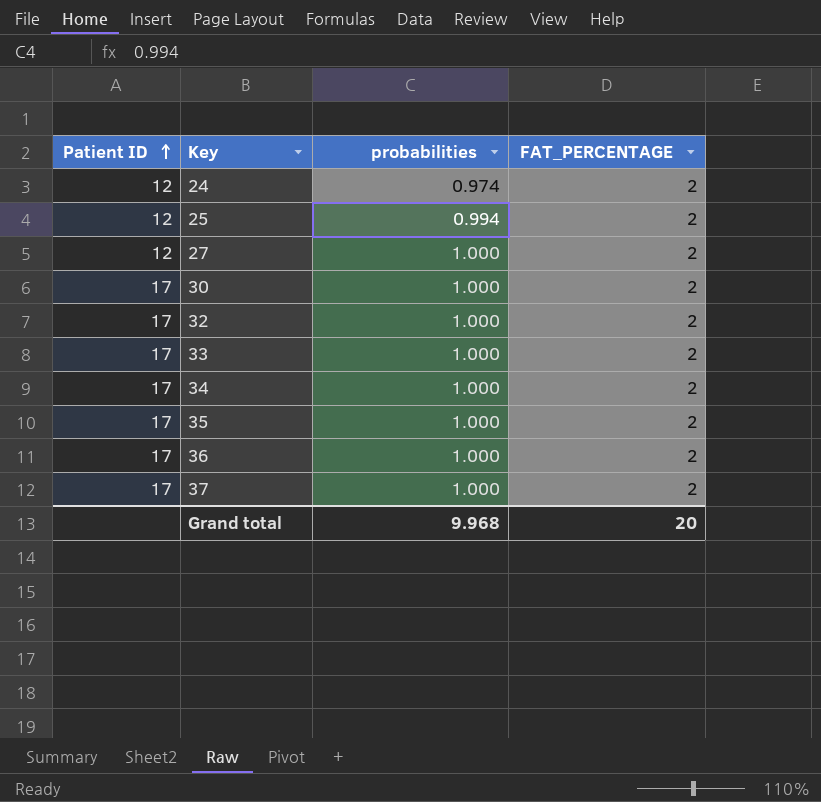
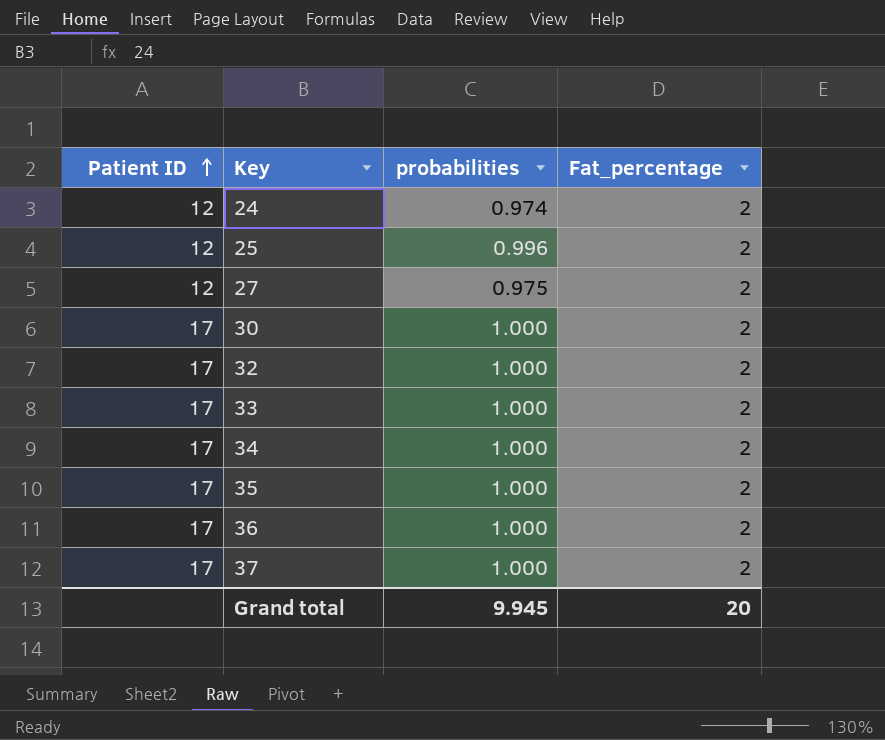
column name: FAT_PERCENTAGE -> Fat_percentage
25 | probabilities: 0.994 -> 0.996
27 | probabilities: 1.000 -> 0.975
Grand total | probabilities: 9.968 -> 9.945

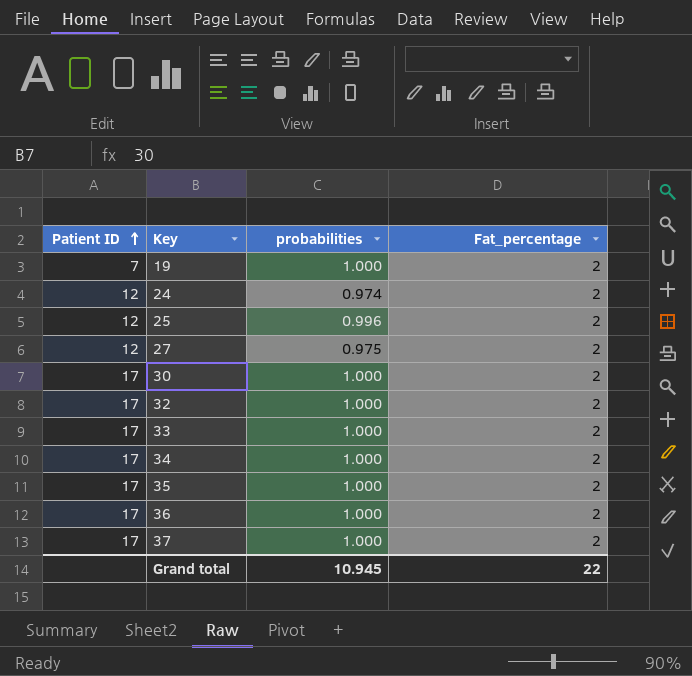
row 19: none -> 7 | 1.000 | 2
Grand total | probabilities: 9.945 -> 10.945
Grand total | Fat_percentage: 20 -> 22

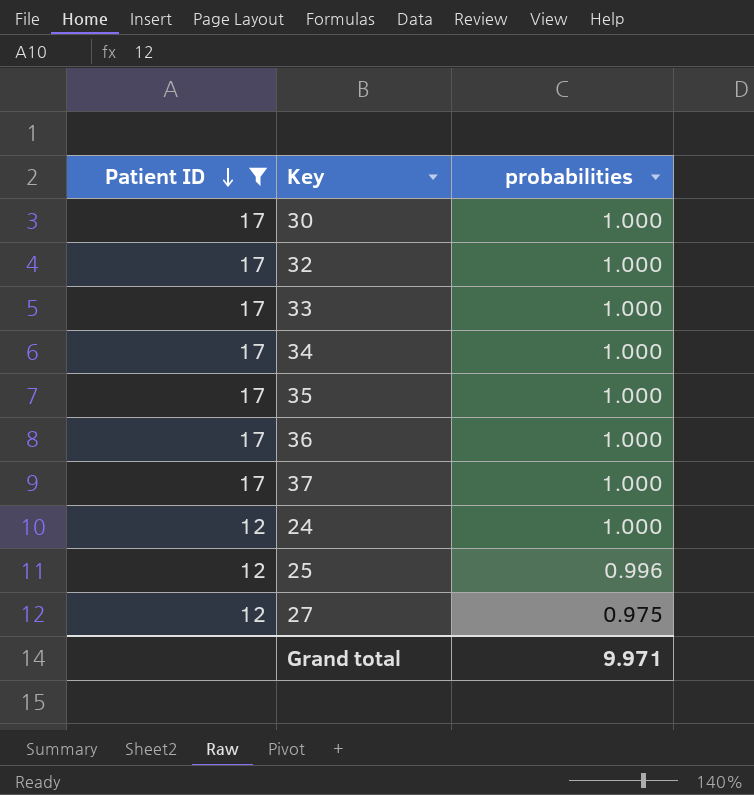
filter: none -> Patient ID != 7
row order: Patient ID ascending -> Patient ID descending
column Fat_percentage | position: 4 -> none
24 | probabilities: 0.974 -> 1.000
Grand total | probabilities: 10.945 -> 9.971

